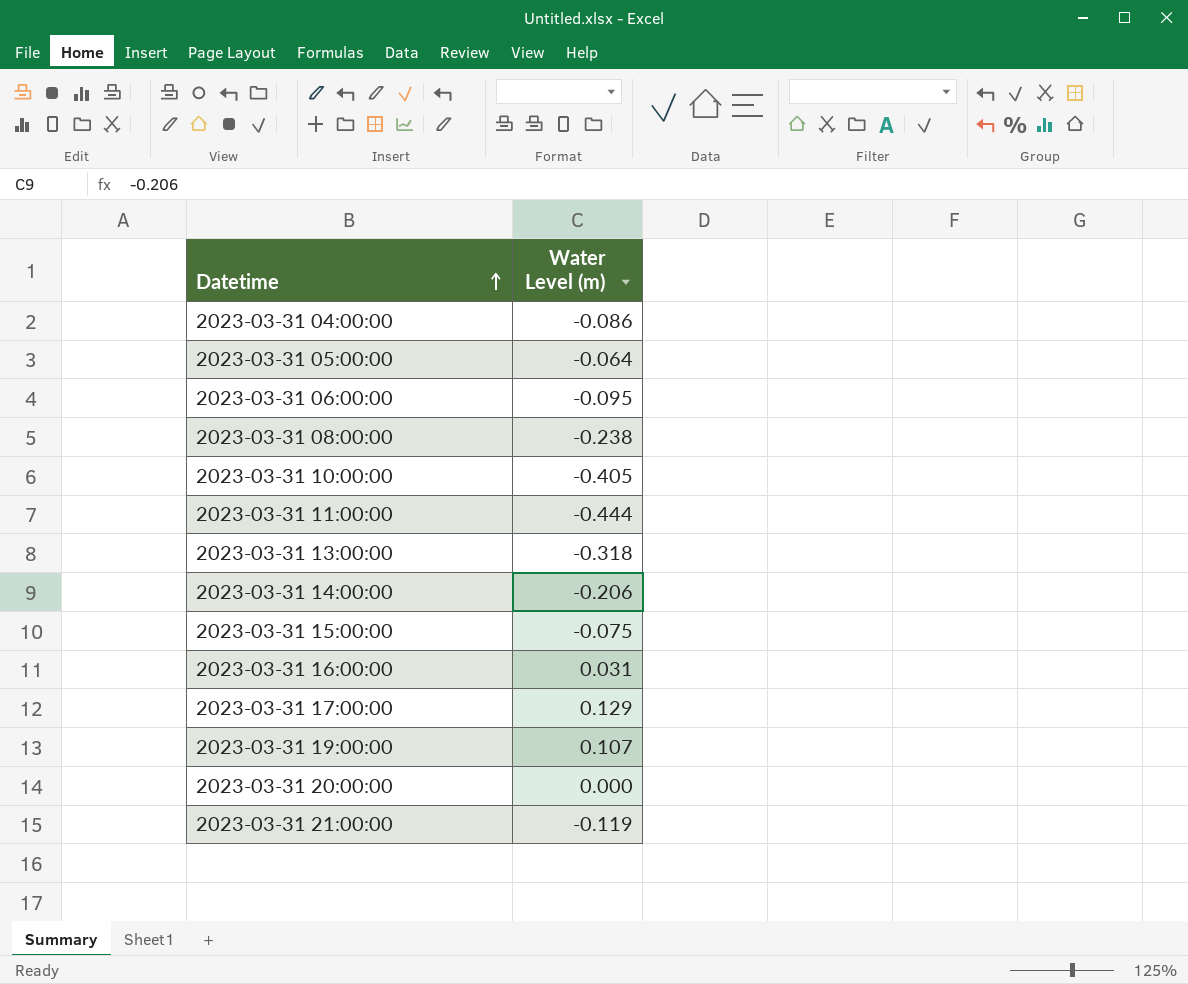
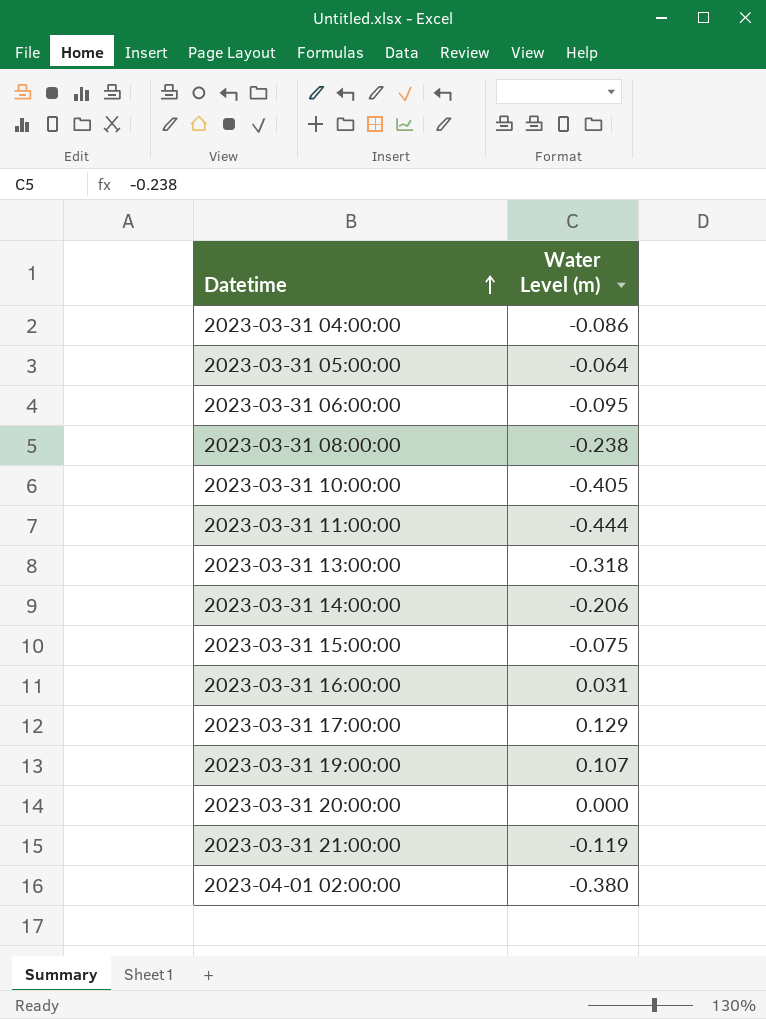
row 2023-04-01 02:00:00: none -> -0.380

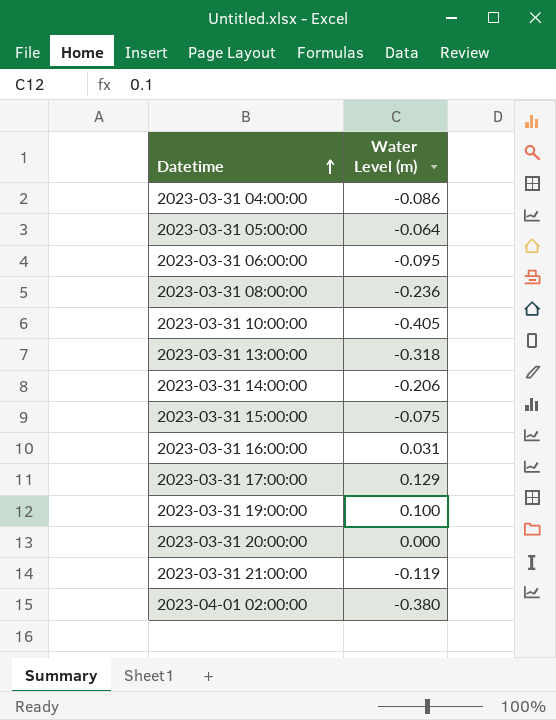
row 2023-03-31 11:00:00: -0.444 -> none
2023-03-31 08:00:00 | Water Level (m): -0.238 -> -0.236
2023-03-31 19:00:00 | Water Level (m): 0.107 -> 0.100

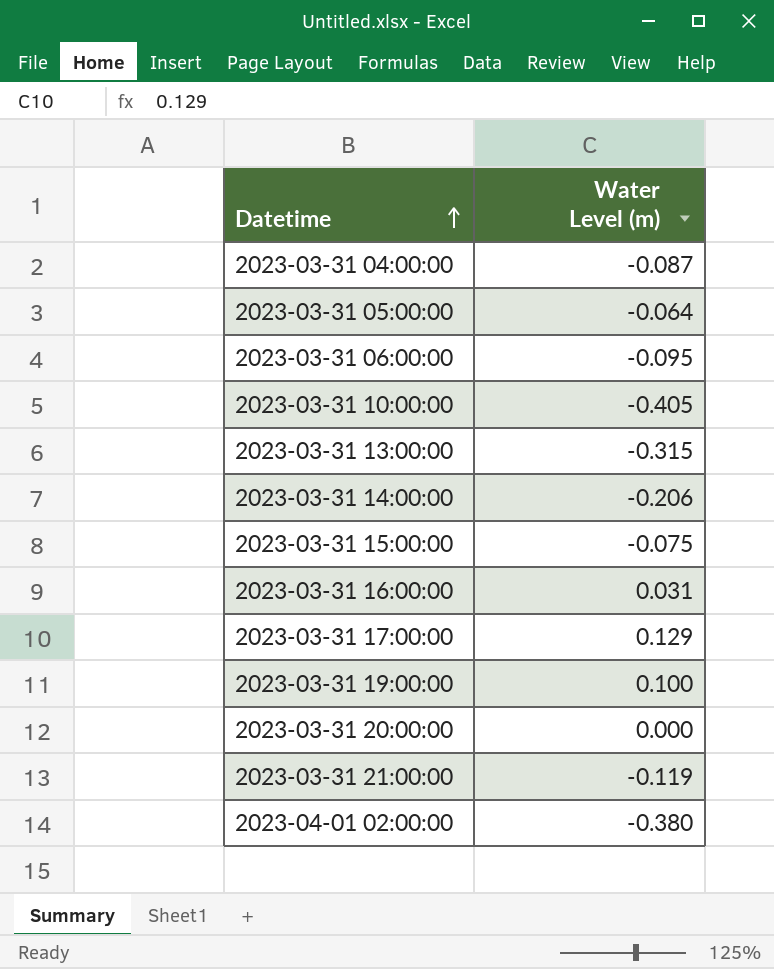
row 2023-03-31 08:00:00: -0.236 -> none
2023-03-31 04:00:00 | Water Level (m): -0.086 -> -0.087
2023-03-31 13:00:00 | Water Level (m): -0.318 -> -0.315

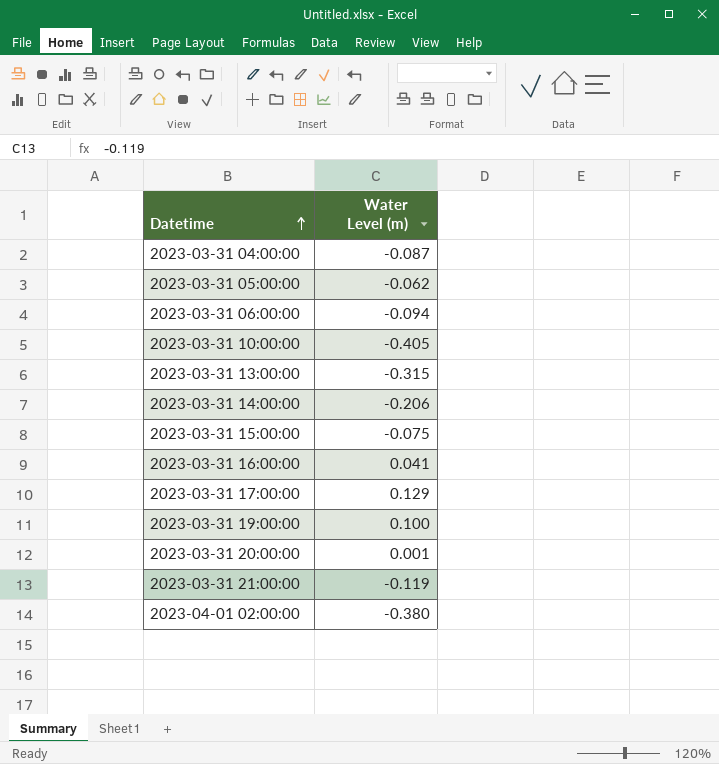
2023-03-31 05:00:00 | Water Level (m): -0.064 -> -0.062
2023-03-31 06:00:00 | Water Level (m): -0.095 -> -0.094
2023-03-31 16:00:00 | Water Level (m): 0.031 -> 0.041
2023-03-31 20:00:00 | Water Level (m): 0.000 -> 0.001

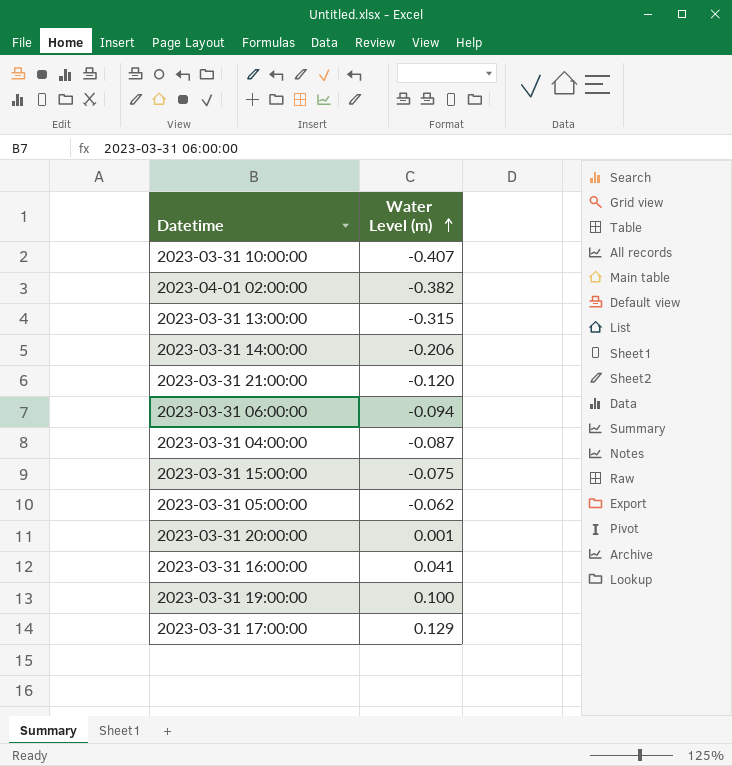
row order: Datetime ascending -> Water Level (m) ascending
2023-03-31 10:00:00 | Water Level (m): -0.405 -> -0.407
2023-04-01 02:00:00 | Water Level (m): -0.380 -> -0.382
2023-03-31 21:00:00 | Water Level (m): -0.119 -> -0.120

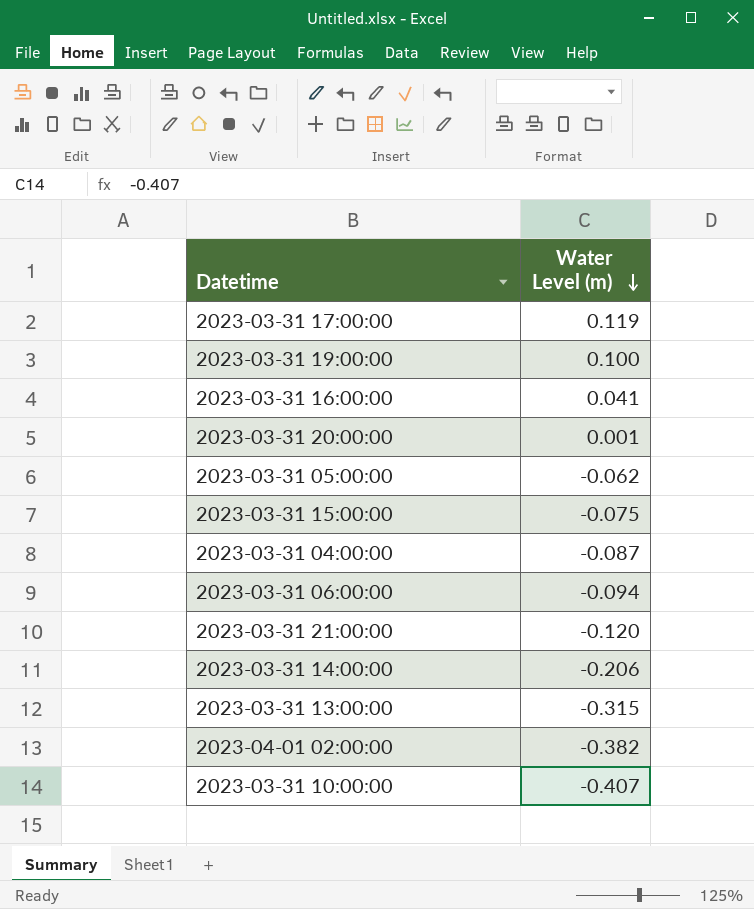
row order: Water Level (m) ascending -> Water Level (m) descending
2023-03-31 17:00:00 | Water Level (m): 0.129 -> 0.119

